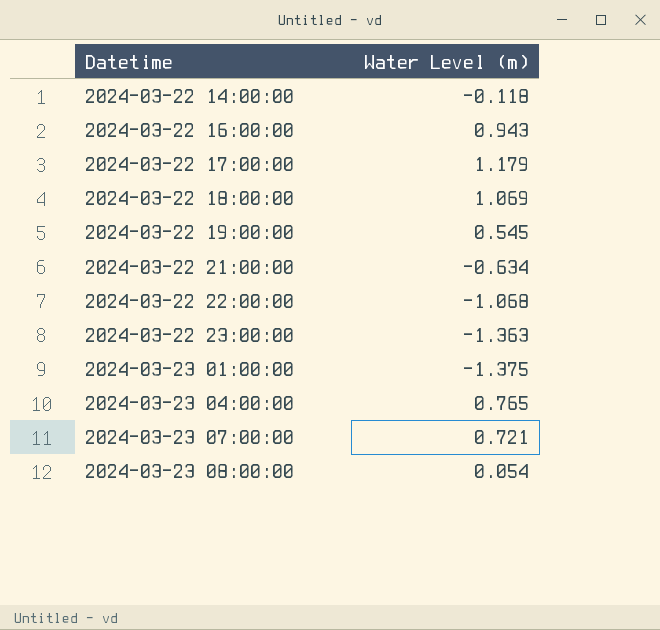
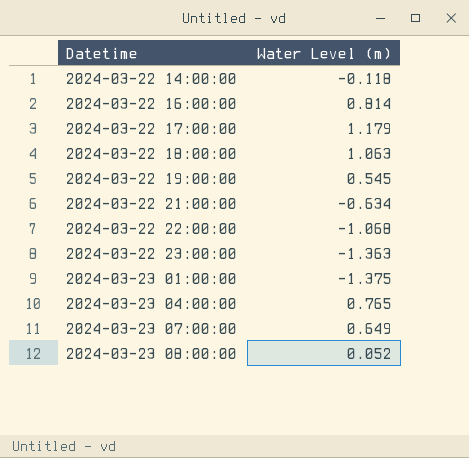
2024-03-22 16:00:00 | Water Level (m): 0.943 -> 0.814
2024-03-22 18:00:00 | Water Level (m): 1.069 -> 1.063
2024-03-23 07:00:00 | Water Level (m): 0.721 -> 0.649
2024-03-23 08:00:00 | Water Level (m): 0.054 -> 0.052

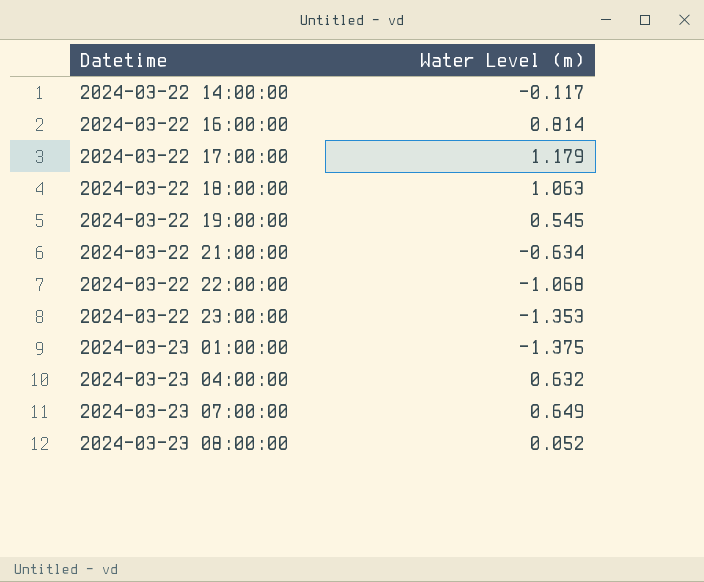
2024-03-22 14:00:00 | Water Level (m): -0.118 -> -0.117
2024-03-22 23:00:00 | Water Level (m): -1.363 -> -1.353
2024-03-23 04:00:00 | Water Level (m): 0.765 -> 0.632

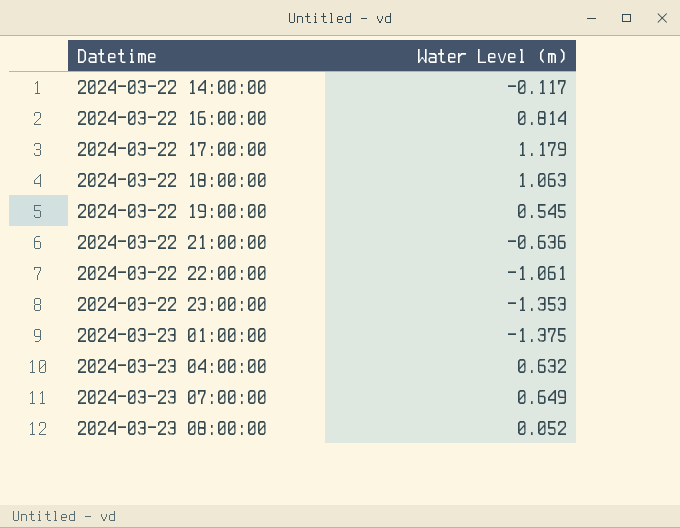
2024-03-22 21:00:00 | Water Level (m): -0.634 -> -0.636
2024-03-22 22:00:00 | Water Level (m): -1.068 -> -1.061

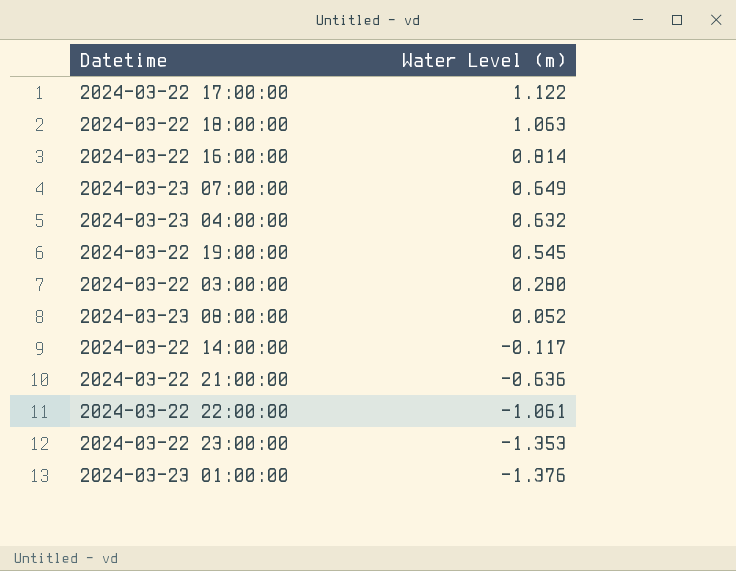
row order: Datetime ascending -> Water Level (m) descending
2024-03-22 17:00:00 | Water Level (m): 1.179 -> 1.122
row 2024-03-22 03:00:00: none -> 0.280
2024-03-23 01:00:00 | Water Level (m): -1.375 -> -1.376

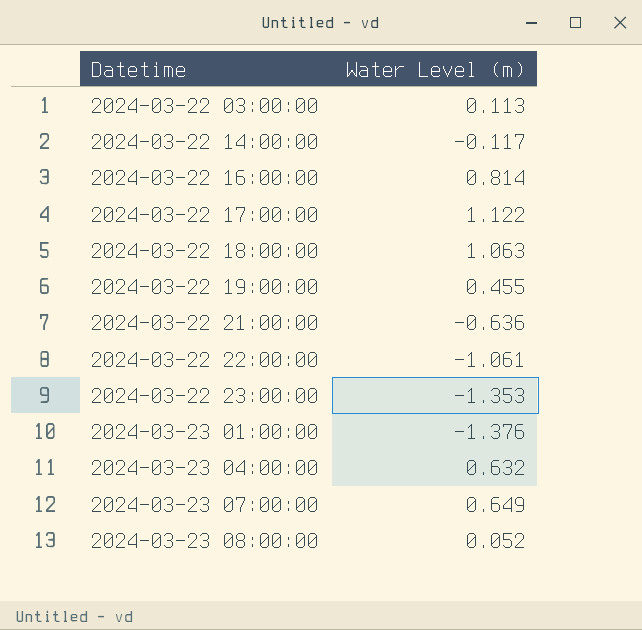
row order: Water Level (m) descending -> Datetime ascending
2024-03-22 03:00:00 | Water Level (m): 0.280 -> 0.113
2024-03-22 19:00:00 | Water Level (m): 0.545 -> 0.455

